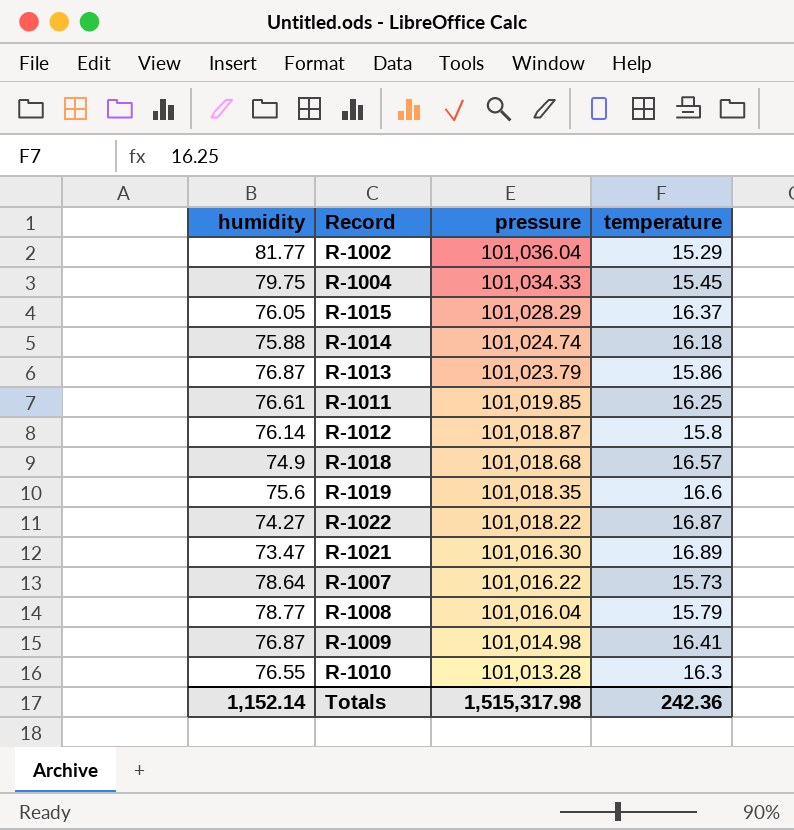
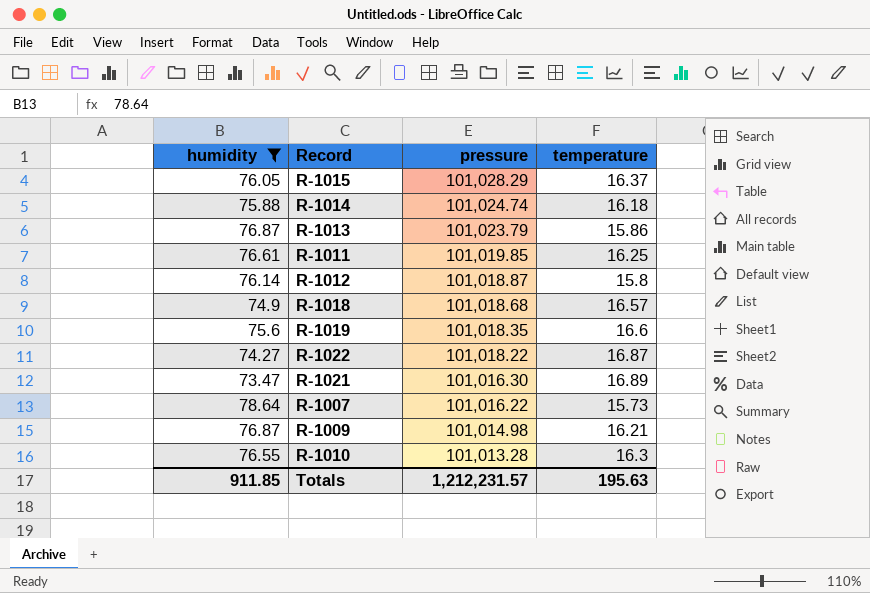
filter: none -> humidity <= 78.64
R-1009 | temperature: 16.41 -> 16.21
Totals | humidity: 1,152.14 -> 911.85
Totals | pressure: 1,515,317.98 -> 1,212,231.57
Totals | temperature: 242.36 -> 195.63

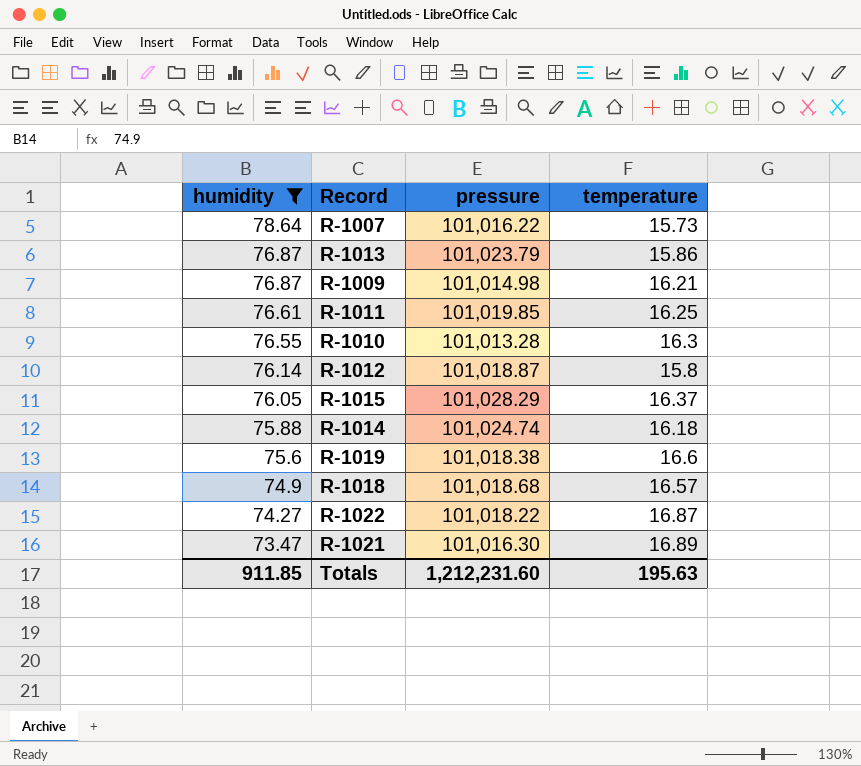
row order: pressure descending -> humidity descending
R-1019 | pressure: 101,018.35 -> 101,018.38
Totals | pressure: 1,212,231.57 -> 1,212,231.60

